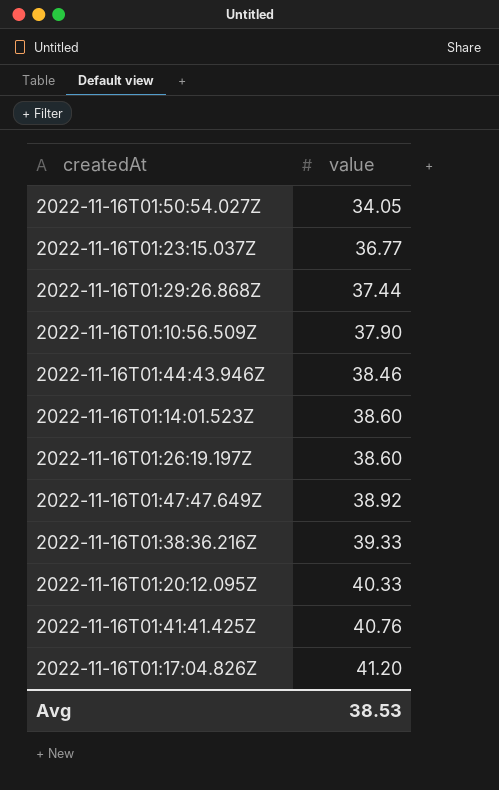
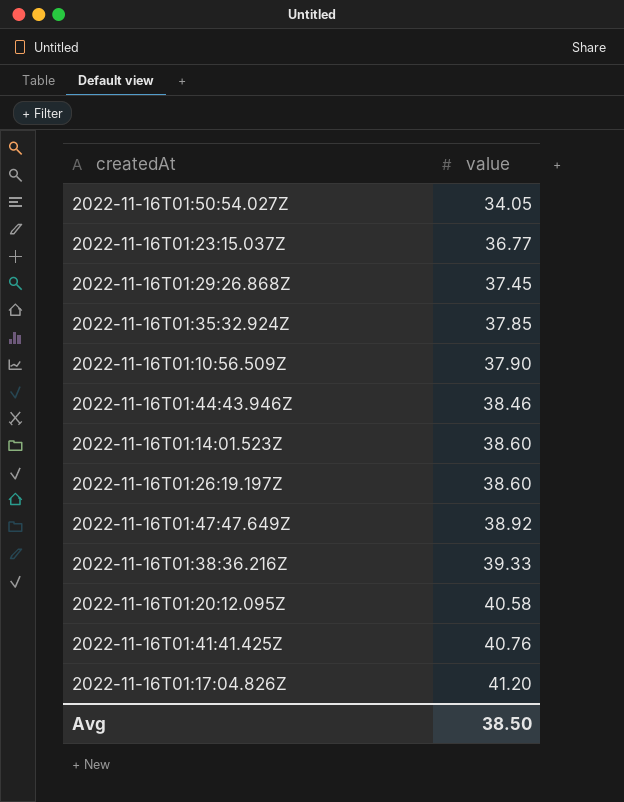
2022-11-16T01:29:26.868Z | value: 37.44 -> 37.45
row 2022-11-16T01:35:32.924Z: none -> 37.85
2022-11-16T01:20:12.095Z | value: 40.33 -> 40.58
Avg | value: 38.53 -> 38.50

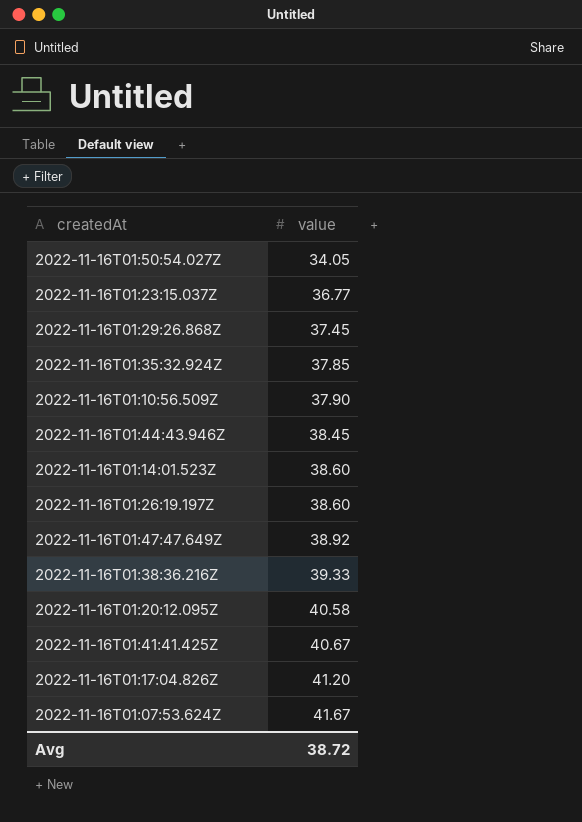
2022-11-16T01:44:43.946Z | value: 38.46 -> 38.45
2022-11-16T01:41:41.425Z | value: 40.76 -> 40.67
row 2022-11-16T01:07:53.624Z: none -> 41.67
Avg | value: 38.50 -> 38.72

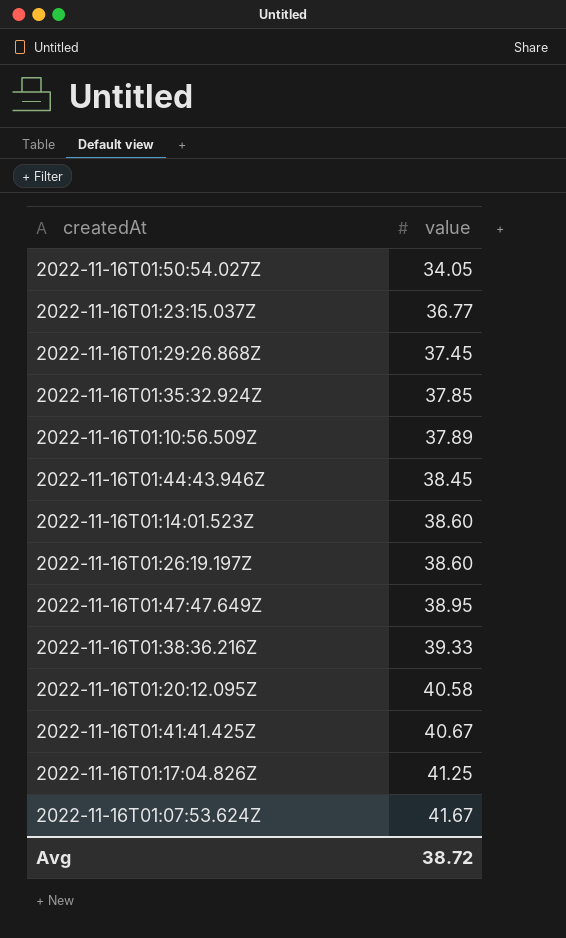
2022-11-16T01:10:56.509Z | value: 37.90 -> 37.89
2022-11-16T01:47:47.649Z | value: 38.92 -> 38.95
2022-11-16T01:17:04.826Z | value: 41.20 -> 41.25

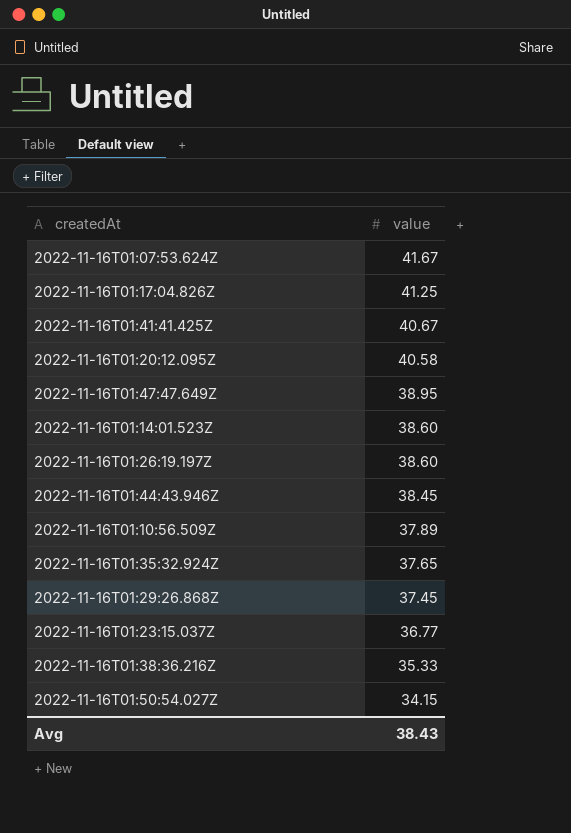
row order: value ascending -> value descending
2022-11-16T01:35:32.924Z | value: 37.85 -> 37.65
2022-11-16T01:38:36.216Z | value: 39.33 -> 35.33
2022-11-16T01:50:54.027Z | value: 34.05 -> 34.15
Avg | value: 38.72 -> 38.43

